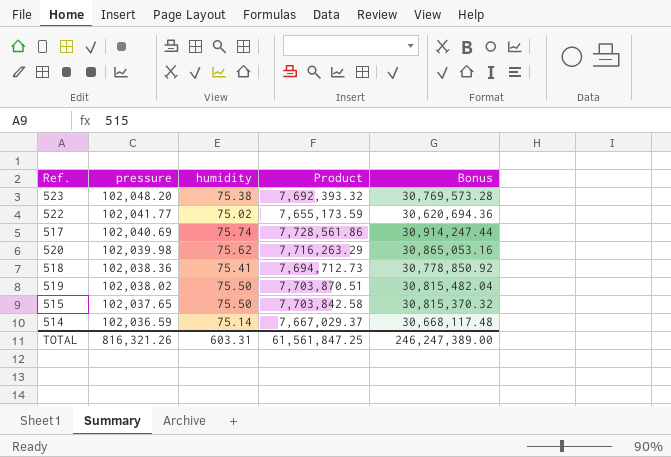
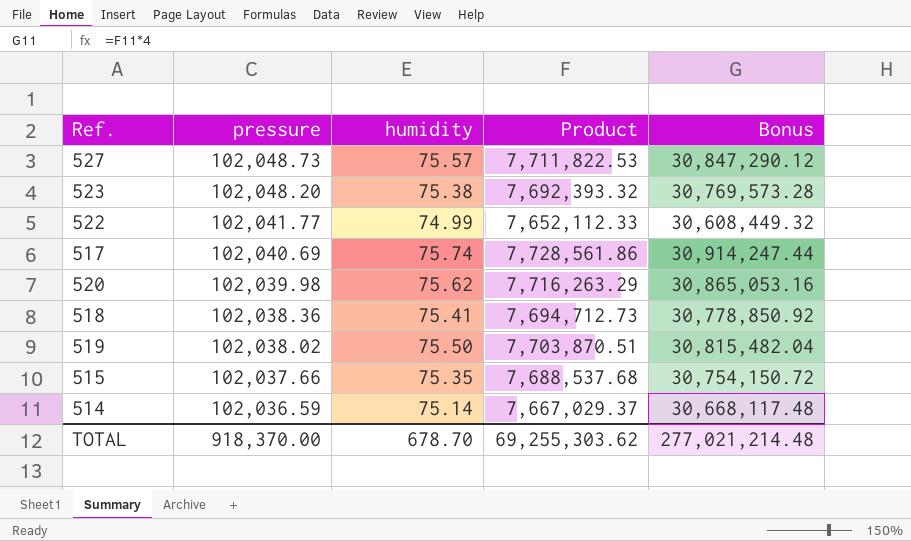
row 527: none -> 102,048.73 | 75.57 | 7,711,822.53 | 30,847,290.12
522 | humidity: 75.02 -> 74.99
522 | Product: 7,655,173.59 -> 7,652,112.33
522 | Bonus: 30,620,694.36 -> 30,608,449.32
515 | pressure: 102,037.65 -> 102,037.66
515 | humidity: 75.50 -> 75.35
515 | Product: 7,703,842.58 -> 7,688,537.68
515 | Bonus: 30,815,370.32 -> 30,754,150.72
TOTAL | pressure: 816,321.26 -> 918,370.00
TOTAL | humidity: 603.31 -> 678.70
TOTAL | Product: 61,561,847.25 -> 69,255,303.62
TOTAL | Bonus: 246,247,389.00 -> 277,021,214.48

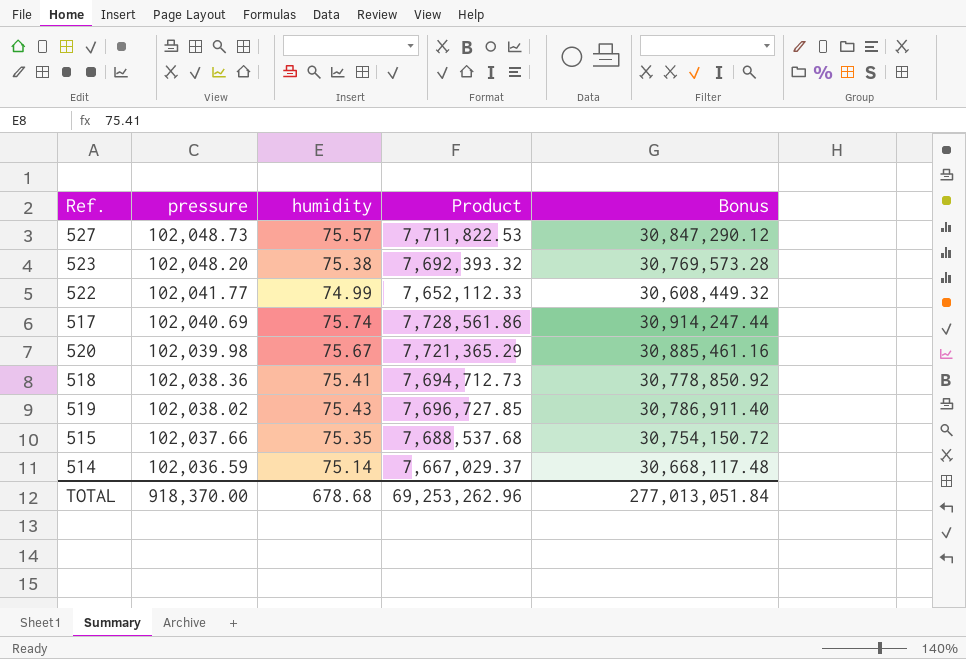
520 | humidity: 75.62 -> 75.67
520 | Product: 7,716,263.29 -> 7,721,365.29
520 | Bonus: 30,865,053.16 -> 30,885,461.16
519 | humidity: 75.50 -> 75.43
519 | Product: 7,703,870.51 -> 7,696,727.85
519 | Bonus: 30,815,482.04 -> 30,786,911.40
TOTAL | humidity: 678.70 -> 678.68
TOTAL | Product: 69,255,303.62 -> 69,253,262.96
TOTAL | Bonus: 277,021,214.48 -> 277,013,051.84

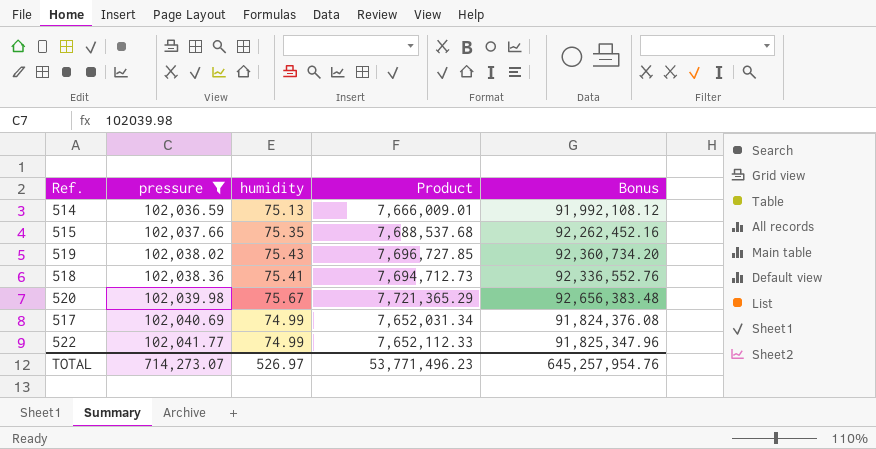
filter: none -> pressure <= 102,041.77
row order: pressure descending -> pressure ascending
column Bonus | formula: [Product] * 4 -> [Product] * 12
514 | humidity: 75.14 -> 75.13
514 | Product: 7,667,029.37 -> 7,666,009.01
517 | humidity: 75.74 -> 74.99
517 | Product: 7,728,561.86 -> 7,652,031.34
TOTAL | pressure: 918,370.00 -> 714,273.07
TOTAL | humidity: 678.68 -> 526.97
TOTAL | Product: 69,253,262.96 -> 53,771,496.23
TOTAL | Bonus: 277,013,051.84 -> 645,257,954.76

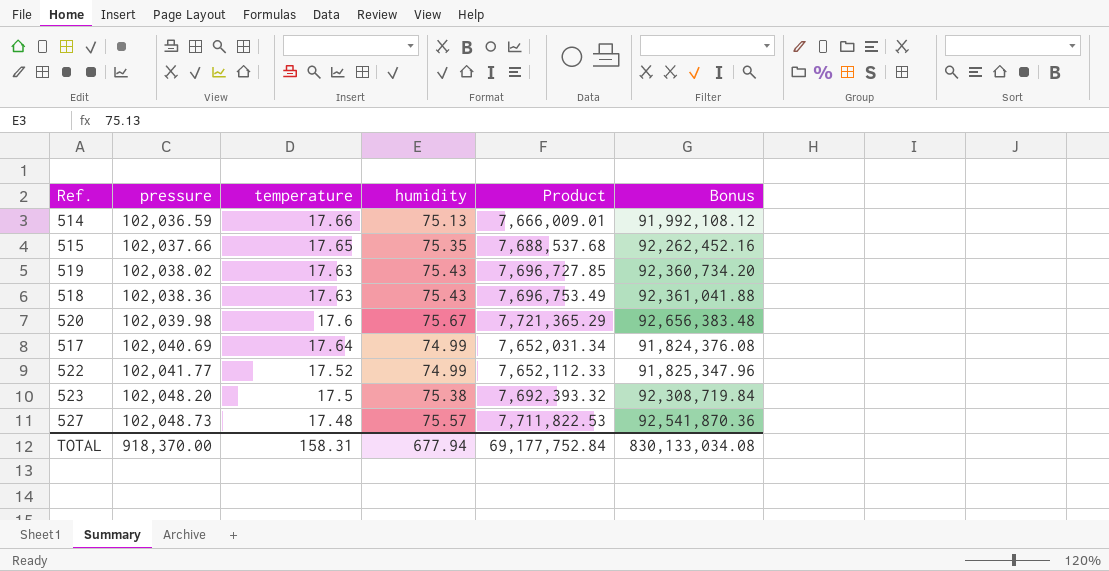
filter: pressure <= 102,041.77 -> none
column temperature | position: none -> 3
518 | humidity: 75.41 -> 75.43
518 | Product: 7,694,712.73 -> 7,696,753.49
518 | Bonus: 92,336,552.76 -> 92,361,041.88
TOTAL | pressure: 714,273.07 -> 918,370.00
TOTAL | humidity: 526.97 -> 677.94
TOTAL | Product: 53,771,496.23 -> 69,177,752.84
TOTAL | Bonus: 645,257,954.76 -> 830,133,034.08

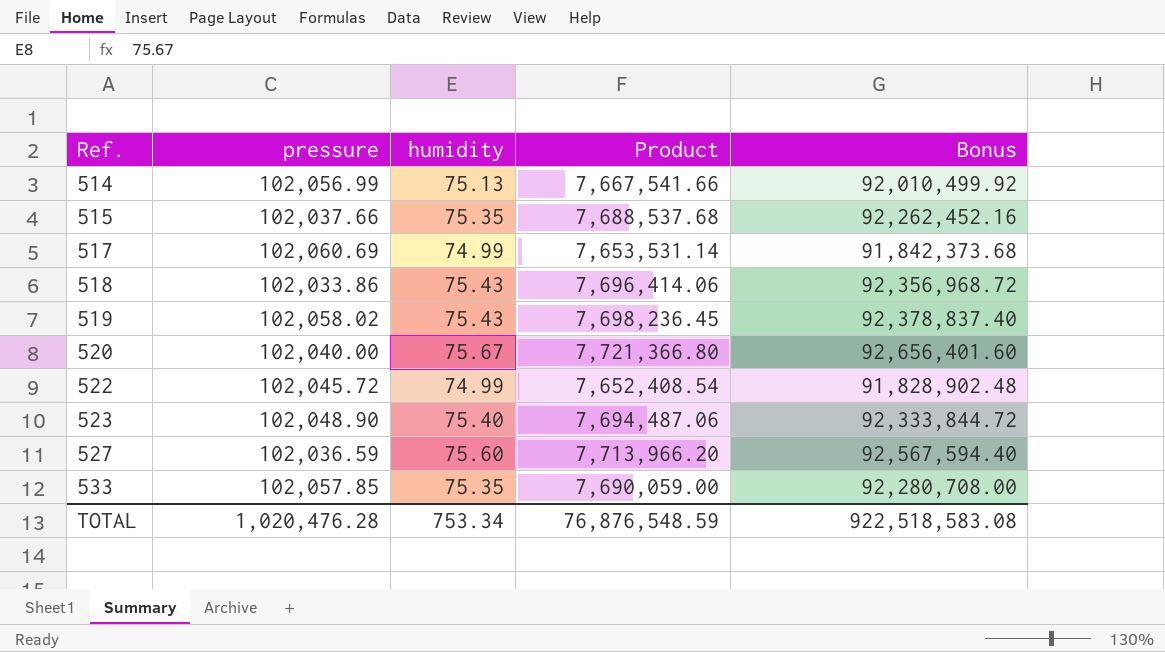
row order: pressure ascending -> Ref. ascending
column temperature | position: 3 -> none
514 | pressure: 102,036.59 -> 102,056.99
514 | Product: 7,666,009.01 -> 7,667,541.66
514 | Bonus: 91,992,108.12 -> 92,010,499.92
517 | pressure: 102,040.69 -> 102,060.69
517 | Product: 7,652,031.34 -> 7,653,531.14
517 | Bonus: 91,824,376.08 -> 91,842,373.68
518 | pressure: 102,038.36 -> 102,033.86
518 | Product: 7,696,753.49 -> 7,696,414.06
518 | Bonus: 92,361,041.88 -> 92,356,968.72
519 | pressure: 102,038.02 -> 102,058.02
519 | Product: 7,696,727.85 -> 7,698,236.45
519 | Bonus: 92,360,734.20 -> 92,378,837.40
520 | pressure: 102,039.98 -> 102,040.00
520 | Product: 7,721,365.29 -> 7,721,366.80
520 | Bonus: 92,656,383.48 -> 92,656,401.60
522 | pressure: 102,041.77 -> 102,045.72
522 | Product: 7,652,112.33 -> 7,652,408.54
522 | Bonus: 91,825,347.96 -> 91,828,902.48
523 | pressure: 102,048.20 -> 102,048.90
523 | humidity: 75.38 -> 75.40
523 | Product: 7,692,393.32 -> 7,694,487.06
523 | Bonus: 92,308,719.84 -> 92,333,844.72
527 | pressure: 102,048.73 -> 102,036.59
527 | humidity: 75.57 -> 75.60
527 | Product: 7,711,822.53 -> 7,713,966.20
527 | Bonus: 92,541,870.36 -> 92,567,594.40
row 533: none -> 102,057.85 | 75.35 | 7,690,059.00 | 92,280,708.00
TOTAL | pressure: 918,370.00 -> 1,020,476.28
TOTAL | humidity: 677.94 -> 753.34
TOTAL | Product: 69,177,752.84 -> 76,876,548.59
TOTAL | Bonus: 830,133,034.08 -> 922,518,583.08

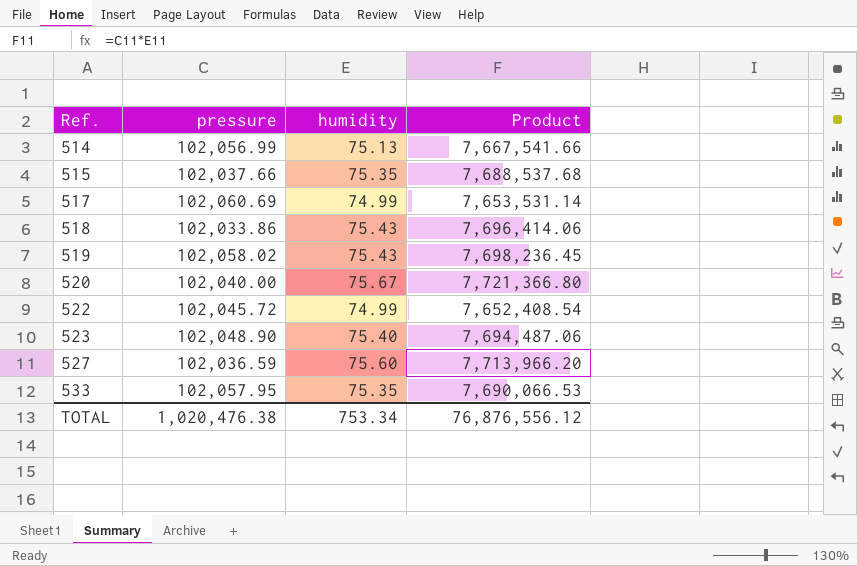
column Bonus | formula: [Product] * 12 -> none
533 | pressure: 102,057.85 -> 102,057.95
533 | Product: 7,690,059.00 -> 7,690,066.53
TOTAL | pressure: 1,020,476.28 -> 1,020,476.38
TOTAL | Product: 76,876,548.59 -> 76,876,556.12

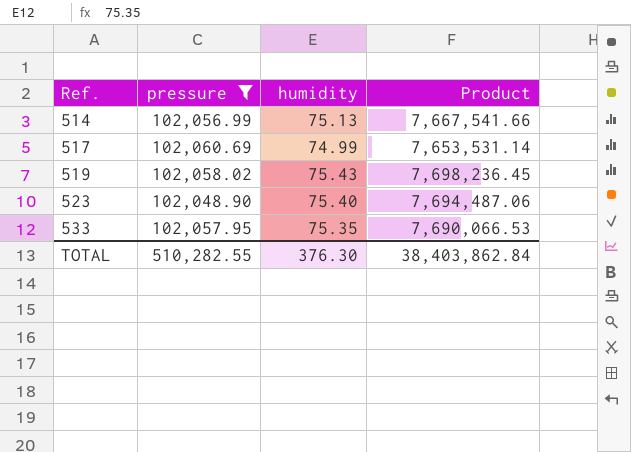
filter: none -> pressure >= 102,048.90
TOTAL | pressure: 1,020,476.38 -> 510,282.55
TOTAL | humidity: 753.34 -> 376.30
TOTAL | Product: 76,876,556.12 -> 38,403,862.84

